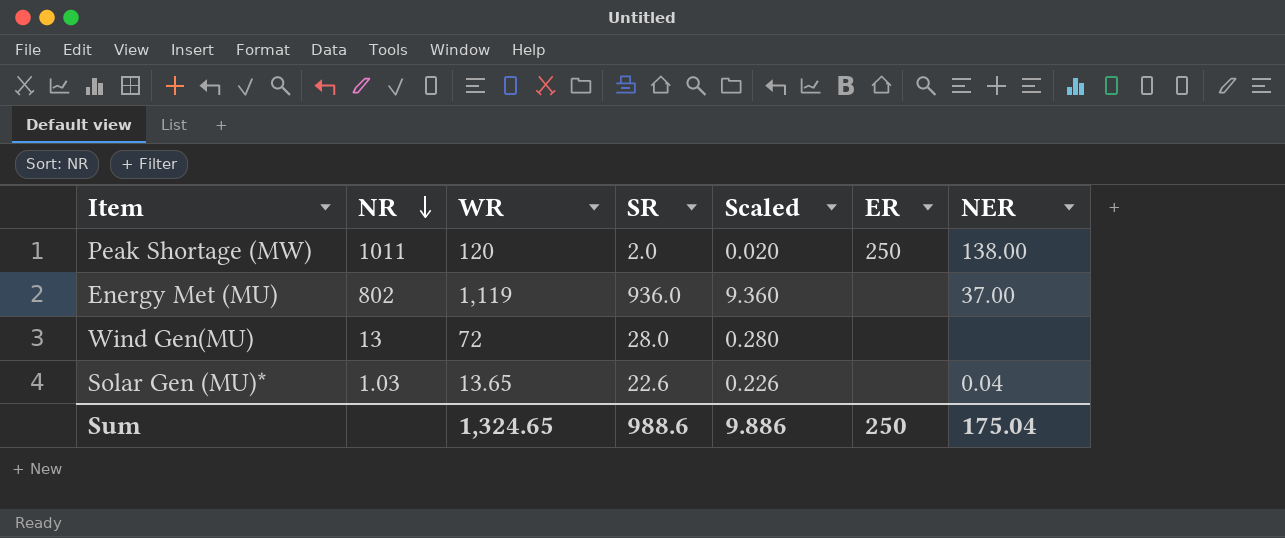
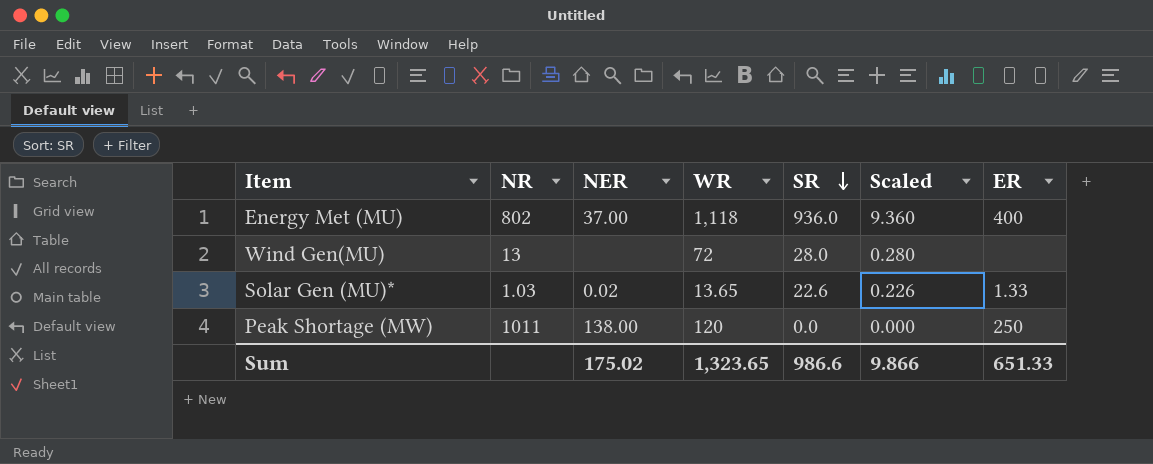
row order: NR descending -> SR descending
column NER | position: 7 -> 3
Energy Met (MU) | WR: 1,119 -> 1,118
Energy Met (MU) | ER: none -> 400
Solar Gen (MU)* | NER: 0.04 -> 0.02
Solar Gen (MU)* | ER: none -> 1.33
Peak Shortage (MW) | SR: 2.0 -> 0.0
Peak Shortage (MW) | Scaled: 0.020 -> 0.000
Sum | NER: 175.04 -> 175.02
Sum | WR: 1,324.65 -> 1,323.65
Sum | SR: 988.6 -> 986.6
Sum | Scaled: 9.886 -> 9.866
Sum | ER: 250 -> 651.33

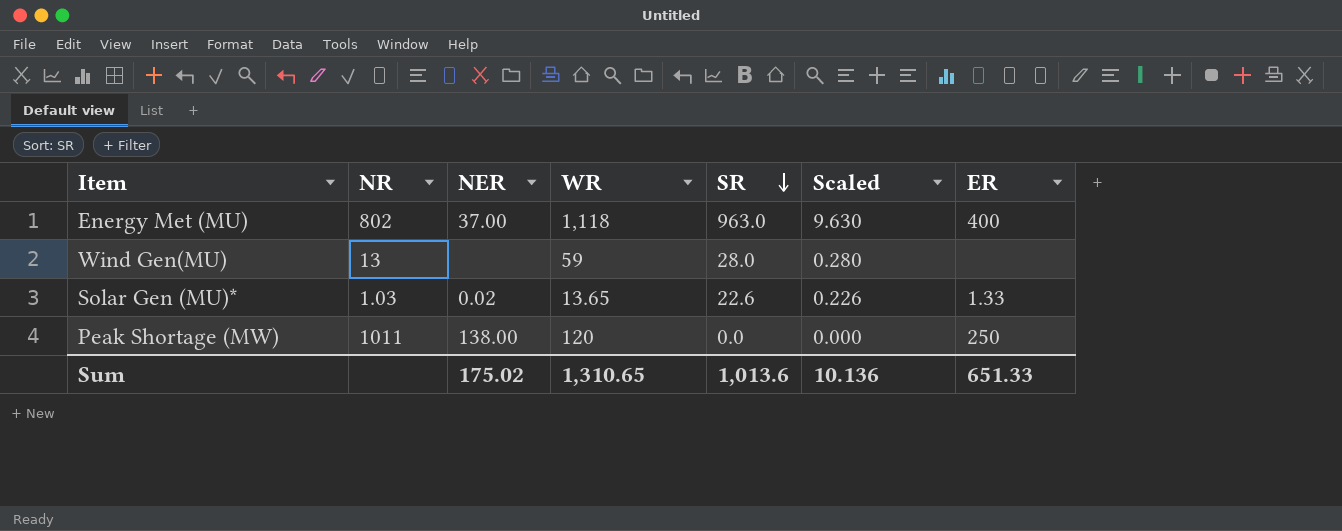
Energy Met (MU) | SR: 936.0 -> 963.0
Energy Met (MU) | Scaled: 9.360 -> 9.630
Wind Gen(MU) | WR: 72 -> 59
Sum | WR: 1,323.65 -> 1,310.65
Sum | SR: 986.6 -> 1,013.6
Sum | Scaled: 9.866 -> 10.136

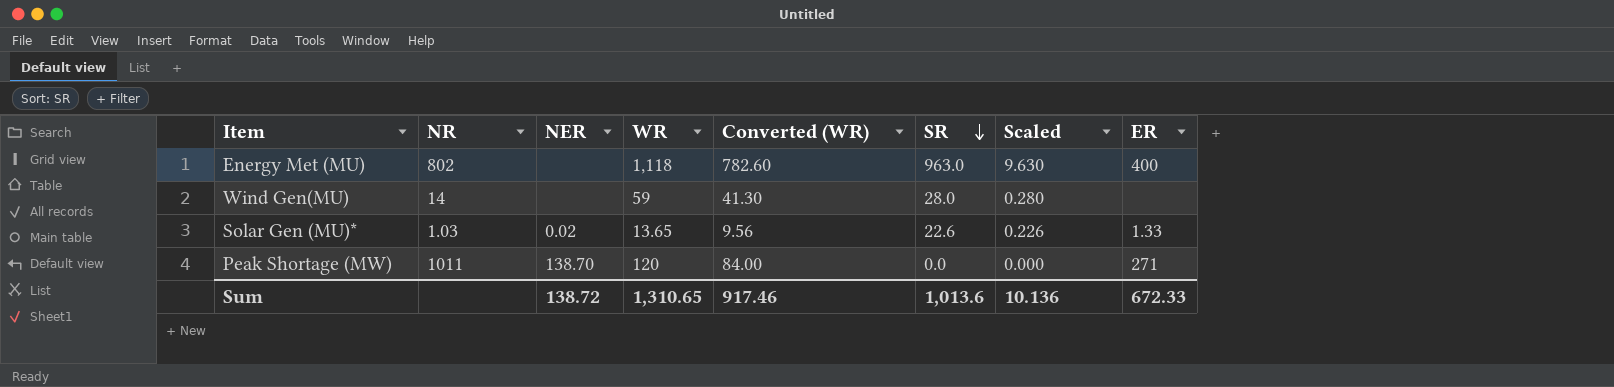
column Converted (WR) | formula: none -> [WR] * 0.7
Energy Met (MU) | NER: 37.00 -> none
Wind Gen(MU) | NR: 13 -> 14
Peak Shortage (MW) | NER: 138.00 -> 138.70
Peak Shortage (MW) | ER: 250 -> 271
Sum | NER: 175.02 -> 138.72
Sum | ER: 651.33 -> 672.33

